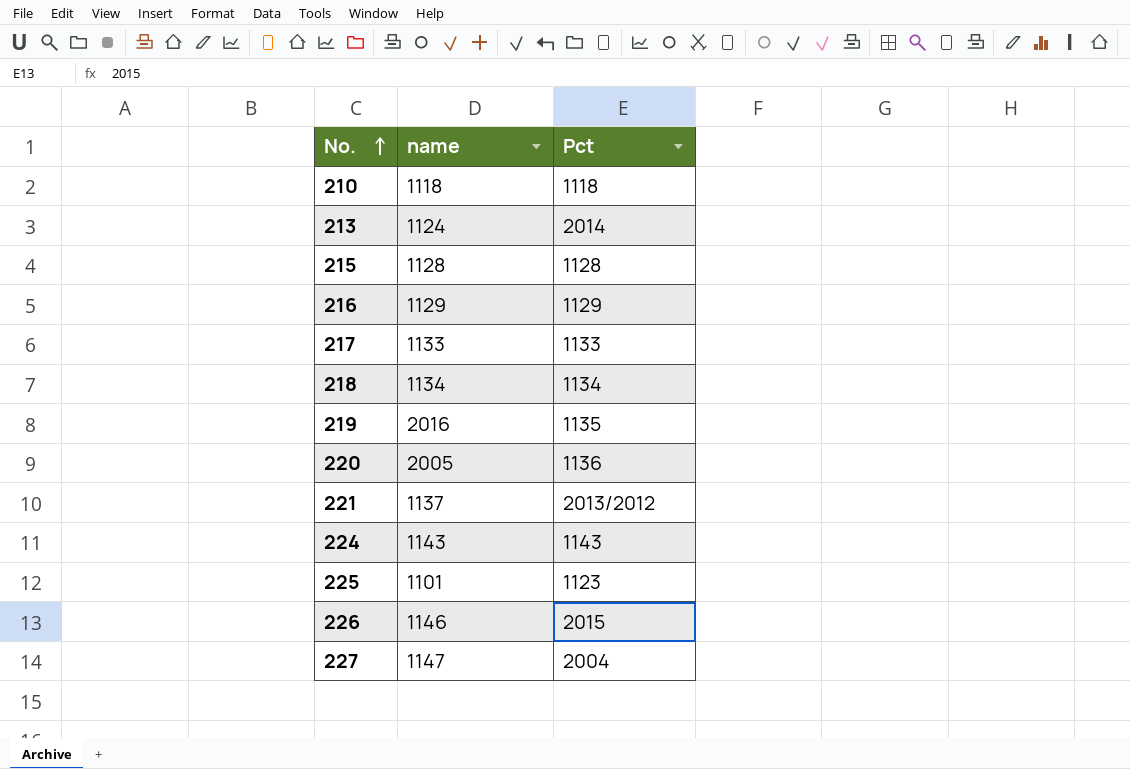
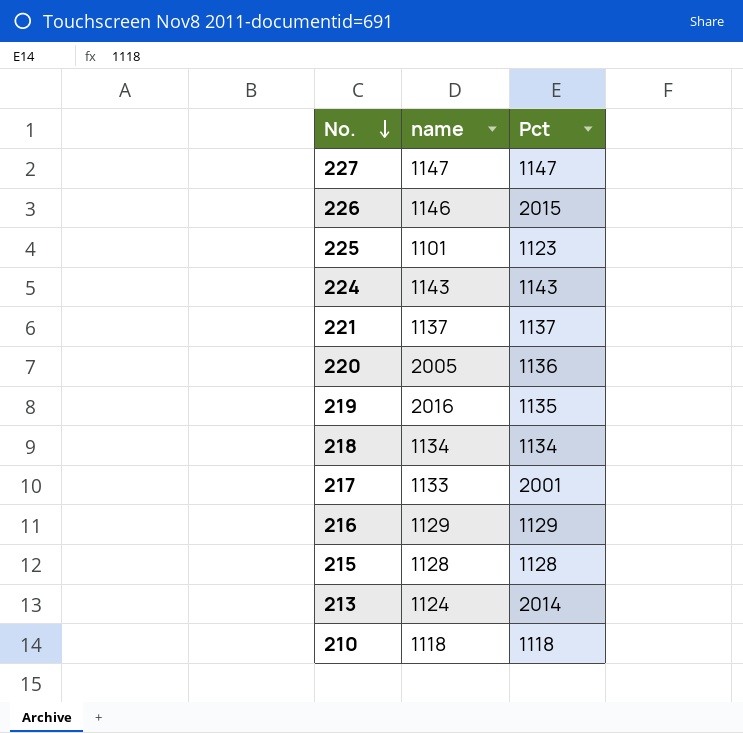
row order: No. ascending -> No. descending
227 | Pct: 2004 -> 1147
221 | Pct: 2013/2012 -> 1137
217 | Pct: 1133 -> 2001

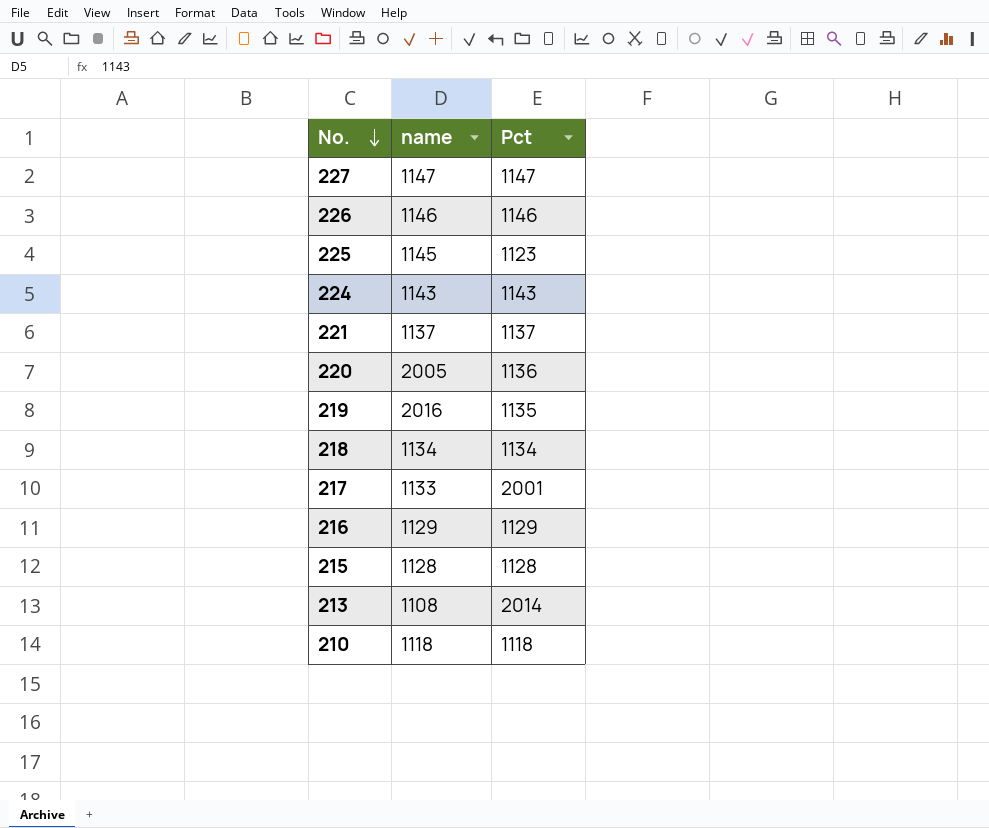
226 | Pct: 2015 -> 1146
225 | name: 1101 -> 1145
213 | name: 1124 -> 1108

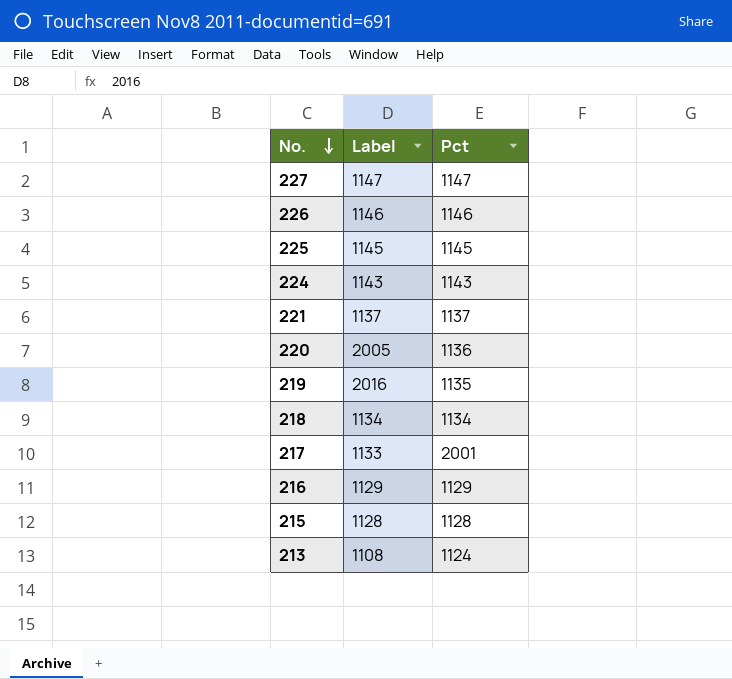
column name: name -> Label
row 210: 1118 | 1118 -> none
225 | Pct: 1123 -> 1145
213 | Pct: 2014 -> 1124

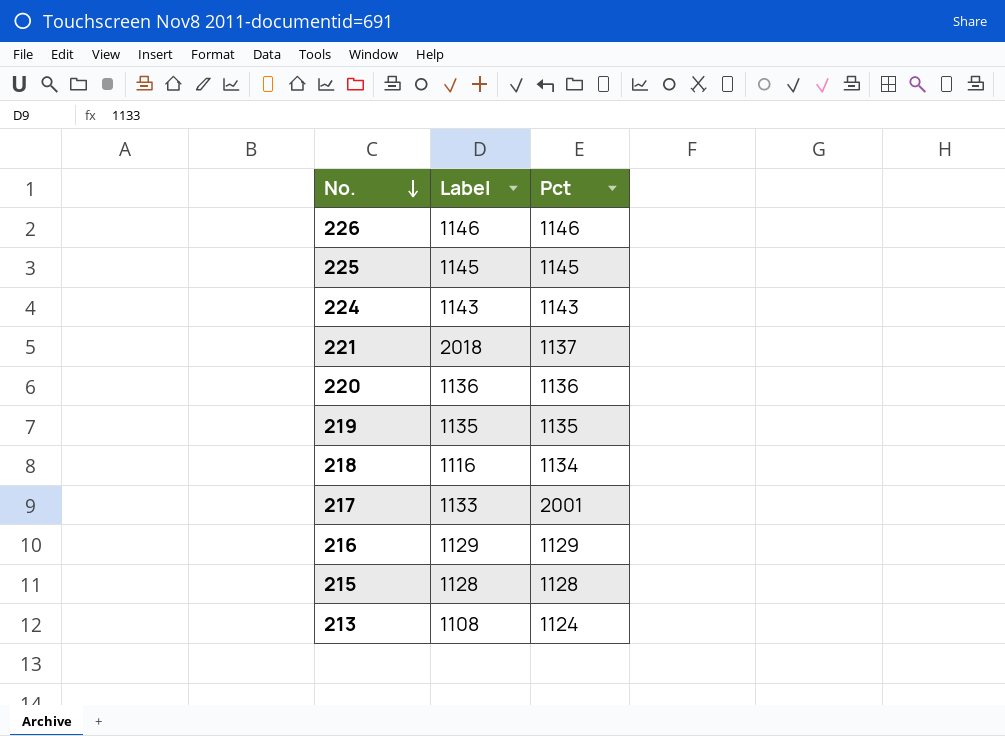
row 227: 1147 | 1147 -> none
221 | Label: 1137 -> 2018
220 | Label: 2005 -> 1136
219 | Label: 2016 -> 1135
218 | Label: 1134 -> 1116

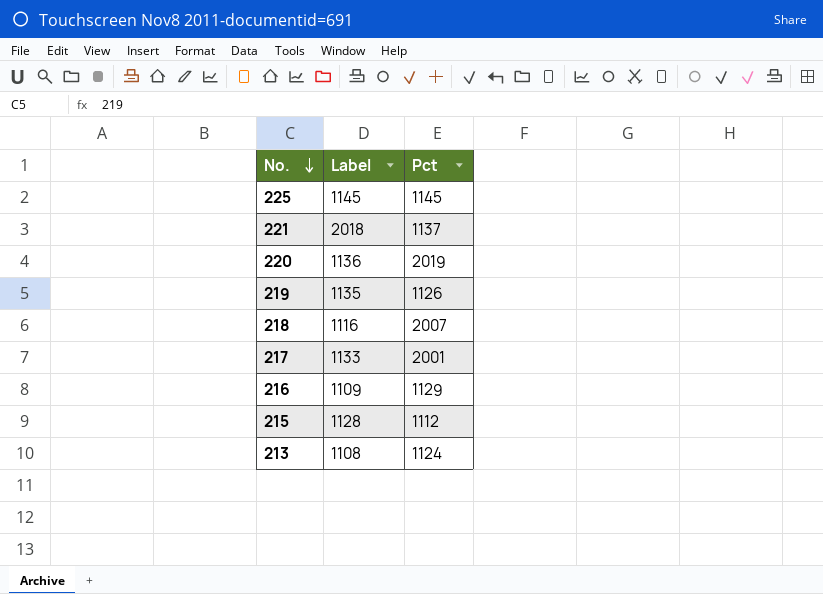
row 226: 1146 | 1146 -> none
row 224: 1143 | 1143 -> none
220 | Pct: 1136 -> 2019
219 | Pct: 1135 -> 1126
218 | Pct: 1134 -> 2007
216 | Label: 1129 -> 1109
215 | Pct: 1128 -> 1112

